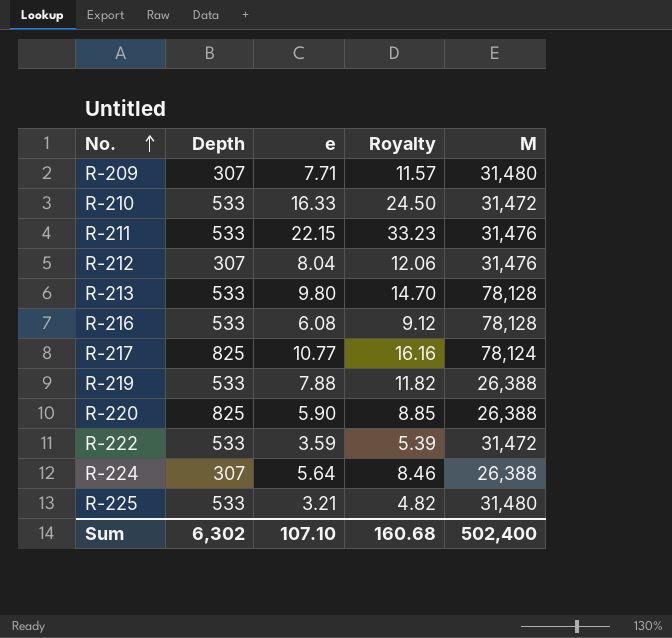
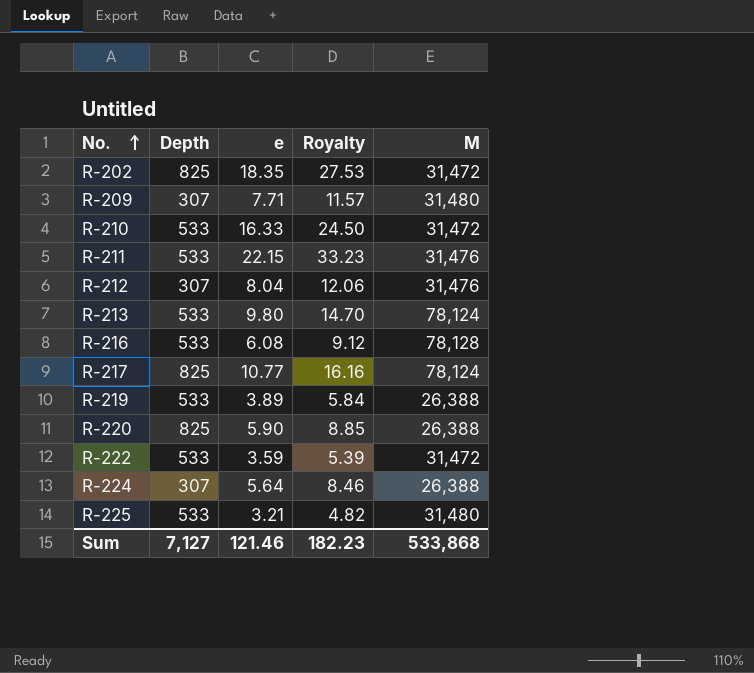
row R-202: none -> 825 | 18.35 | 27.53 | 31,472
R-213 | M: 78,128 -> 78,124
R-219 | e: 7.88 -> 3.89
R-219 | Royalty: 11.82 -> 5.84
Sum | Depth: 6,302 -> 7,127
Sum | e: 107.10 -> 121.46
Sum | Royalty: 160.68 -> 182.23
Sum | M: 502,400 -> 533,868

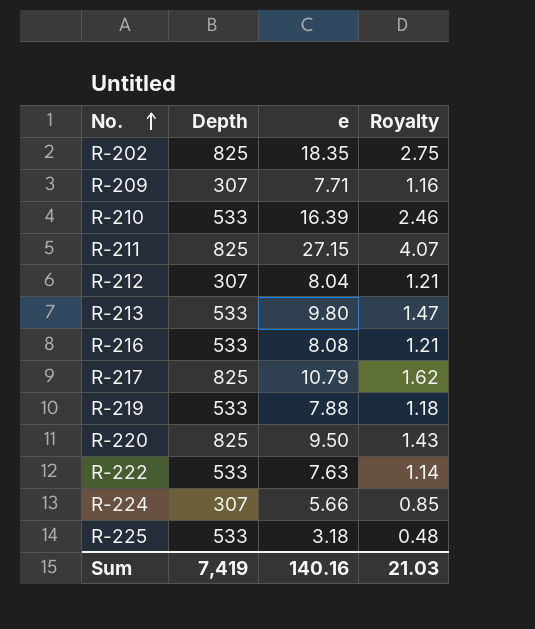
column M | position: 5 -> none
column Royalty | formula: [e] * 1.5 -> [e] * 0.15
R-210 | e: 16.33 -> 16.39
R-211 | Depth: 533 -> 825
R-211 | e: 22.15 -> 27.15
R-216 | e: 6.08 -> 8.08
R-217 | e: 10.77 -> 10.79
R-219 | e: 3.89 -> 7.88
R-220 | e: 5.90 -> 9.50
R-222 | e: 3.59 -> 7.63
R-224 | e: 5.64 -> 5.66
R-225 | e: 3.21 -> 3.18
Sum | Depth: 7,127 -> 7,419
Sum | e: 121.46 -> 140.16
Sum | Royalty: 182.23 -> 21.03

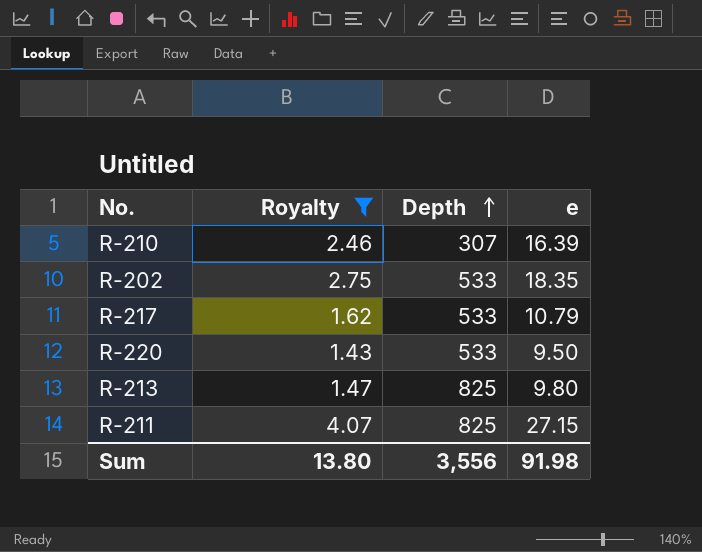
filter: none -> Royalty >= 1.43
row order: No. ascending -> Depth ascending
column Royalty | position: 4 -> 2
R-210 | Depth: 533 -> 307
R-202 | Depth: 825 -> 533
R-217 | Depth: 825 -> 533
R-220 | Depth: 825 -> 533
R-213 | Depth: 533 -> 825
Sum | Royalty: 21.03 -> 13.80
Sum | Depth: 7,419 -> 3,556
Sum | e: 140.16 -> 91.98

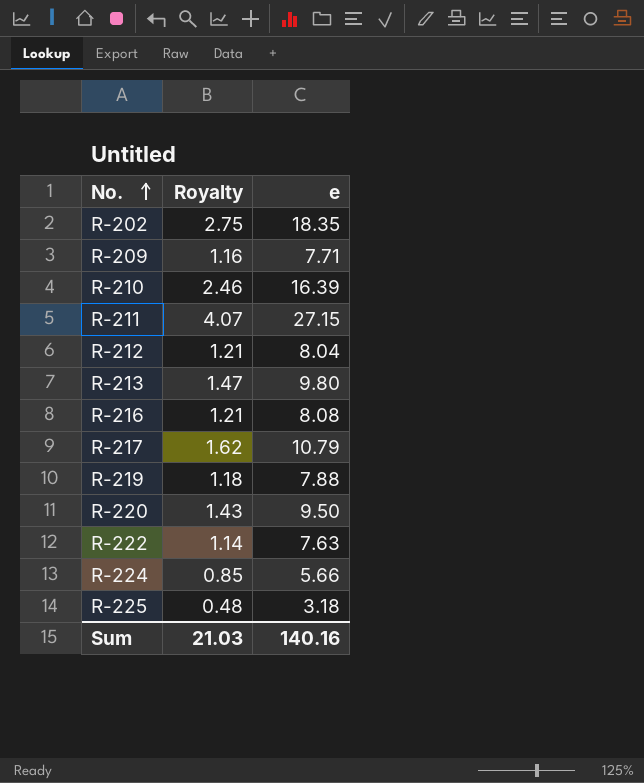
filter: Royalty >= 1.43 -> none
row order: Depth ascending -> No. ascending
column Depth | position: 3 -> none
Sum | Royalty: 13.80 -> 21.03
Sum | e: 91.98 -> 140.16

